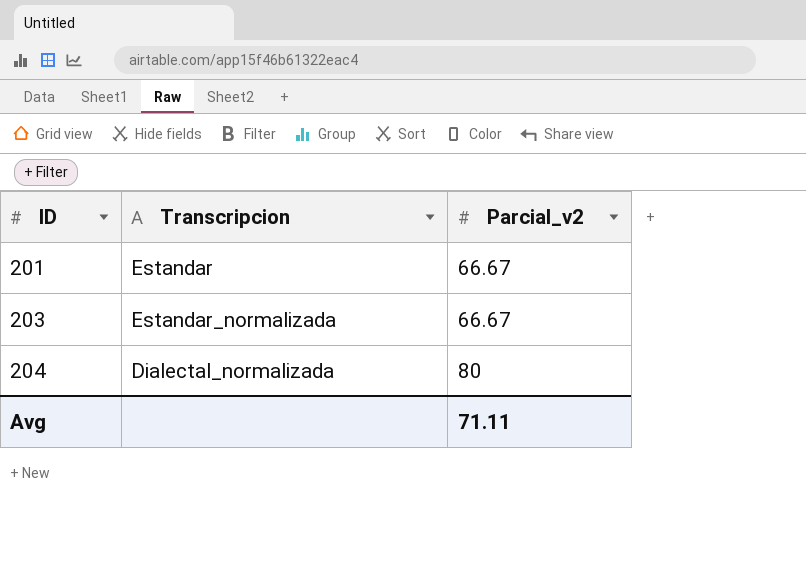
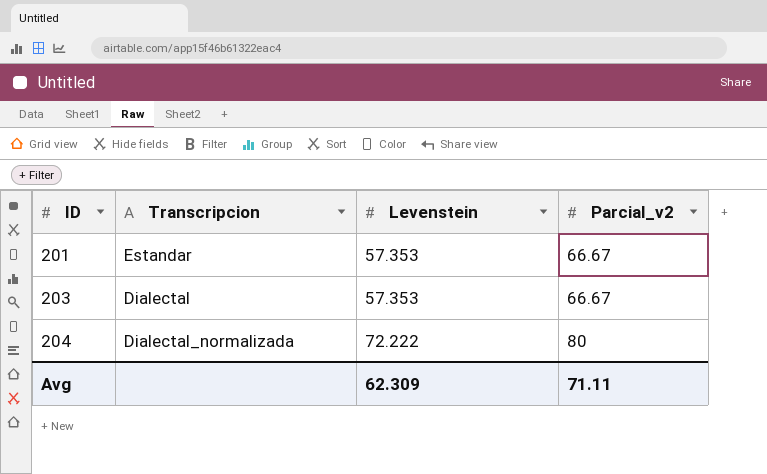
column Levenstein | position: none -> 3
203 | Transcripcion: Estandar_normalizada -> Dialectal

